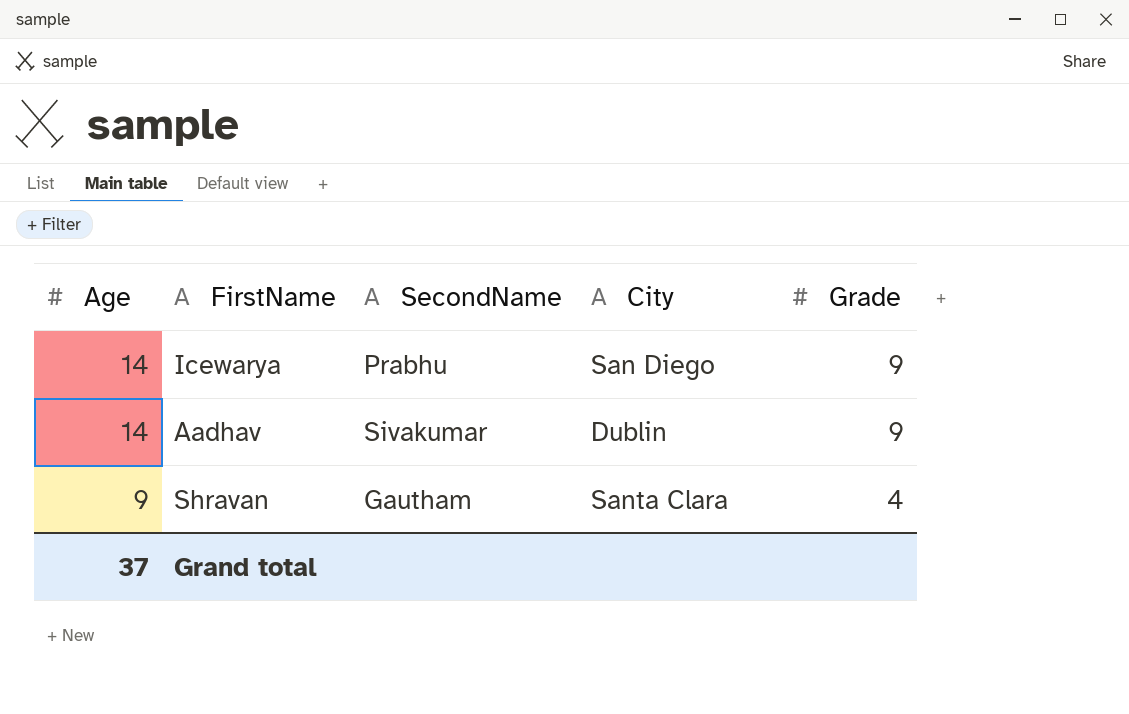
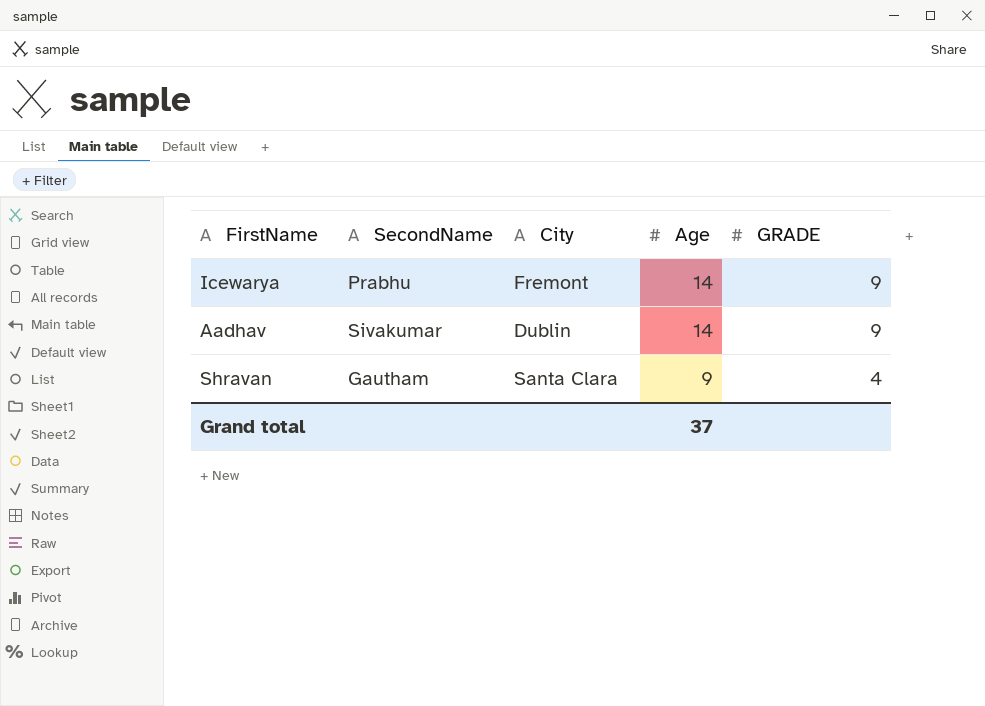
column Age | position: 1 -> 4
column name: Grade -> GRADE
Icewarya | City: San Diego -> Fremont

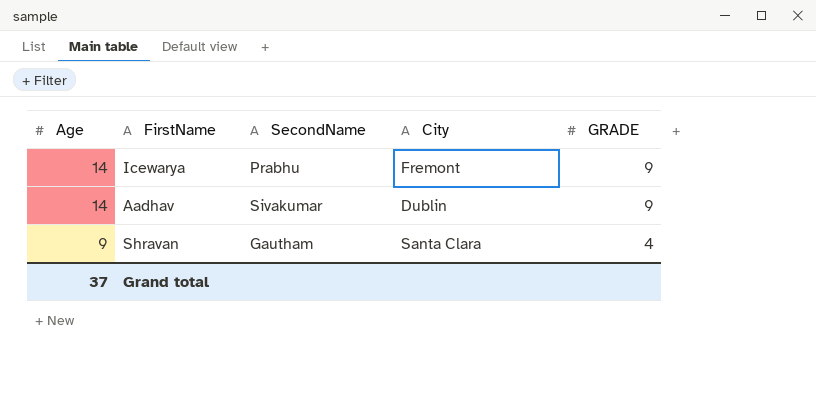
column Age | position: 4 -> 1

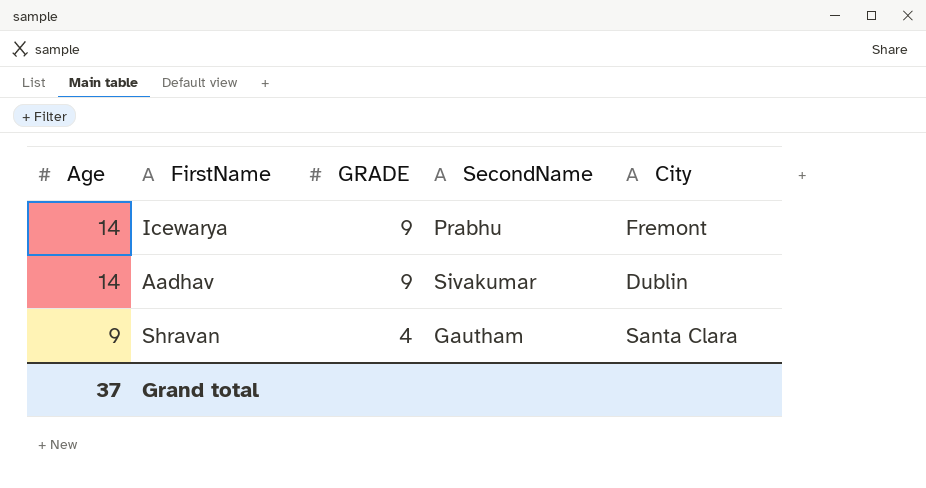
column GRADE | position: 5 -> 3

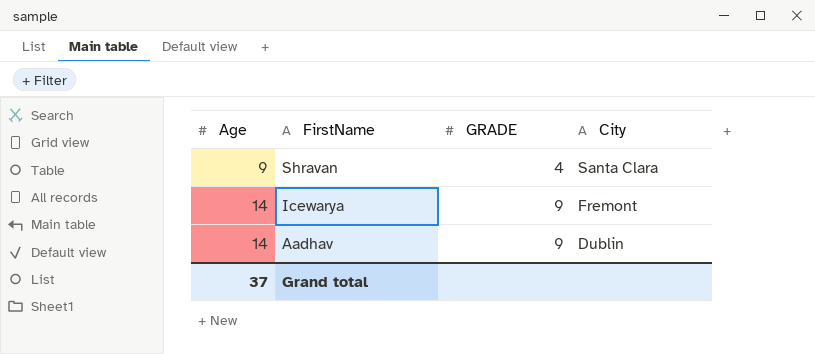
row order: Age descending -> Age ascending
column SecondName | position: 4 -> none

